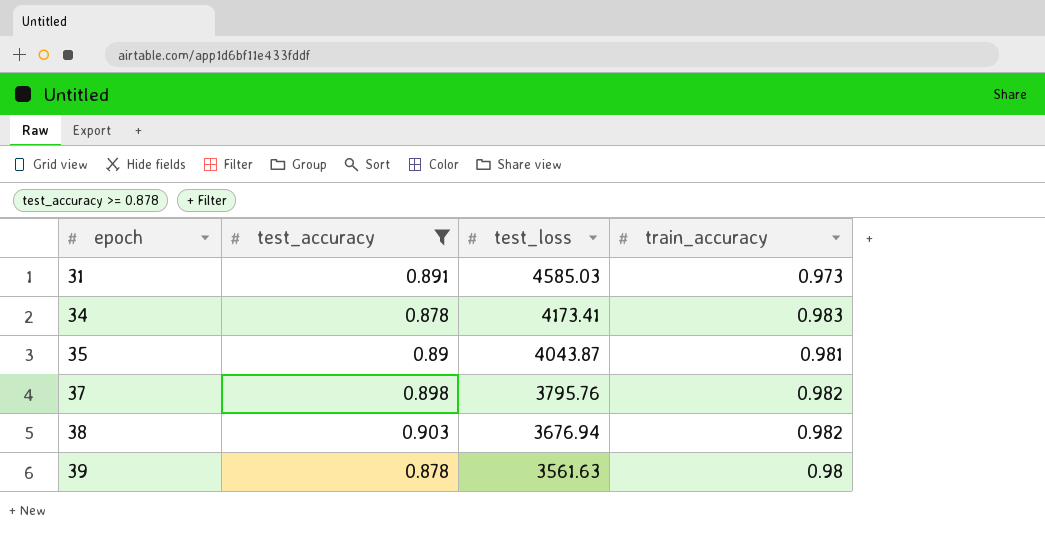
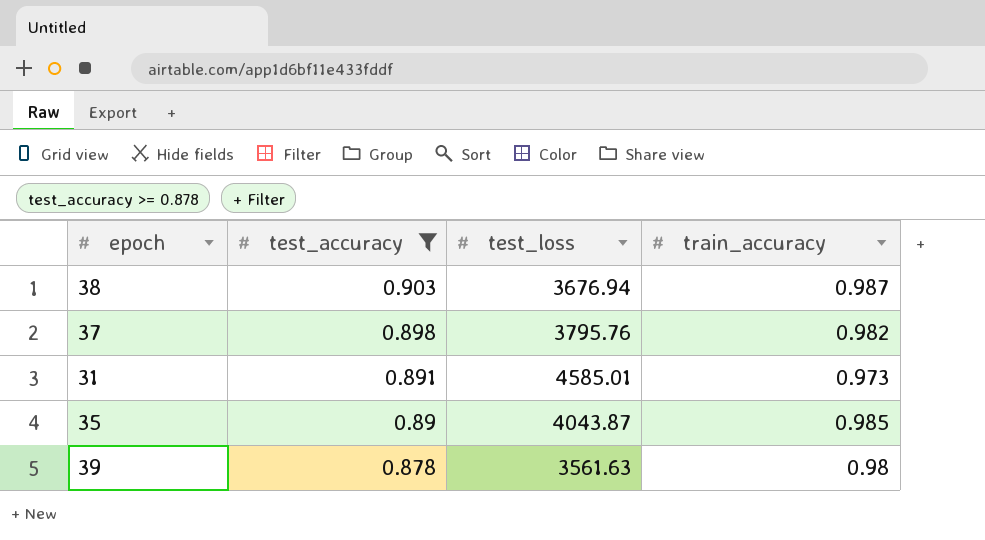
row order: epoch ascending -> test_accuracy descending
row 34: 0.878 | 4173.41 | 0.983 -> none
38 | train_accuracy: 0.982 -> 0.987
31 | test_loss: 4585.03 -> 4585.01
35 | train_accuracy: 0.981 -> 0.985

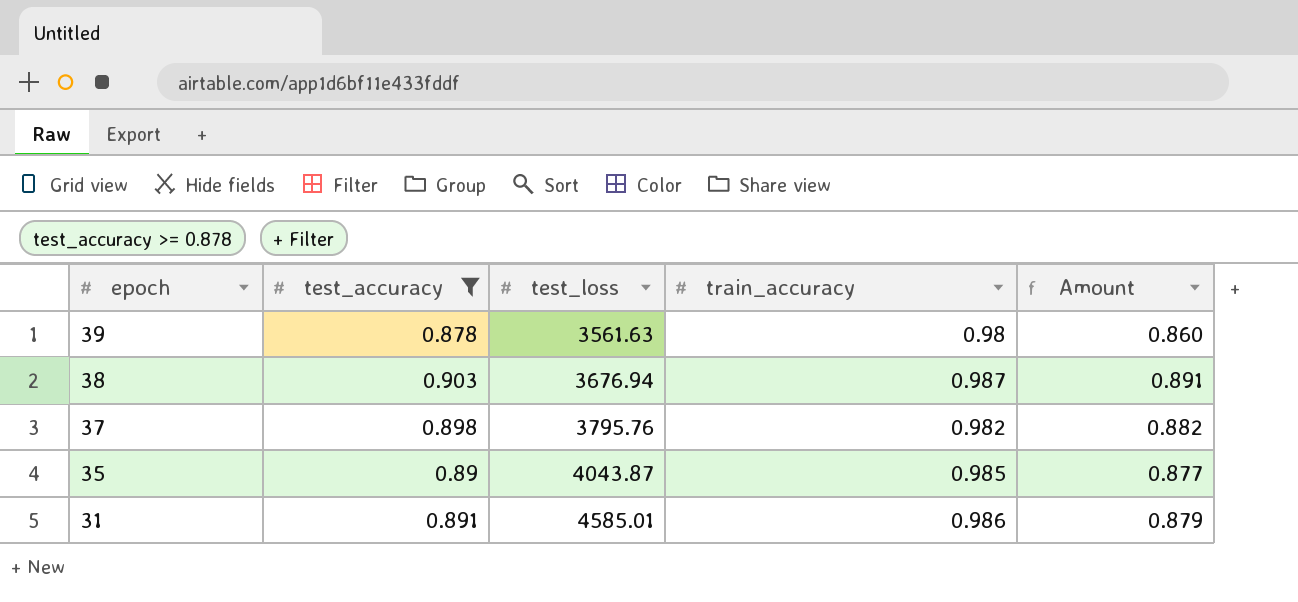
row order: test_accuracy descending -> epoch descending
column Amount | formula: none -> [test_accuracy] * [train_accuracy]
31 | train_accuracy: 0.973 -> 0.986

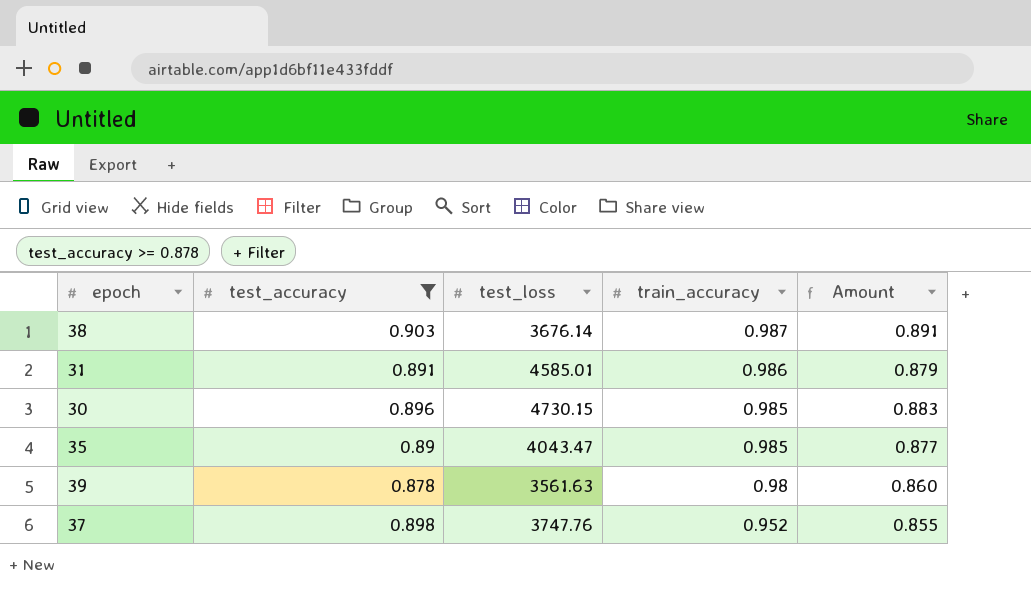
row order: epoch descending -> train_accuracy descending
38 | test_loss: 3676.94 -> 3676.14
row 30: none -> 0.896 | 4730.15 | 0.985 | 0.883
35 | test_loss: 4043.87 -> 4043.47
37 | test_loss: 3795.76 -> 3747.76
37 | train_accuracy: 0.982 -> 0.952
37 | Amount: 0.882 -> 0.855

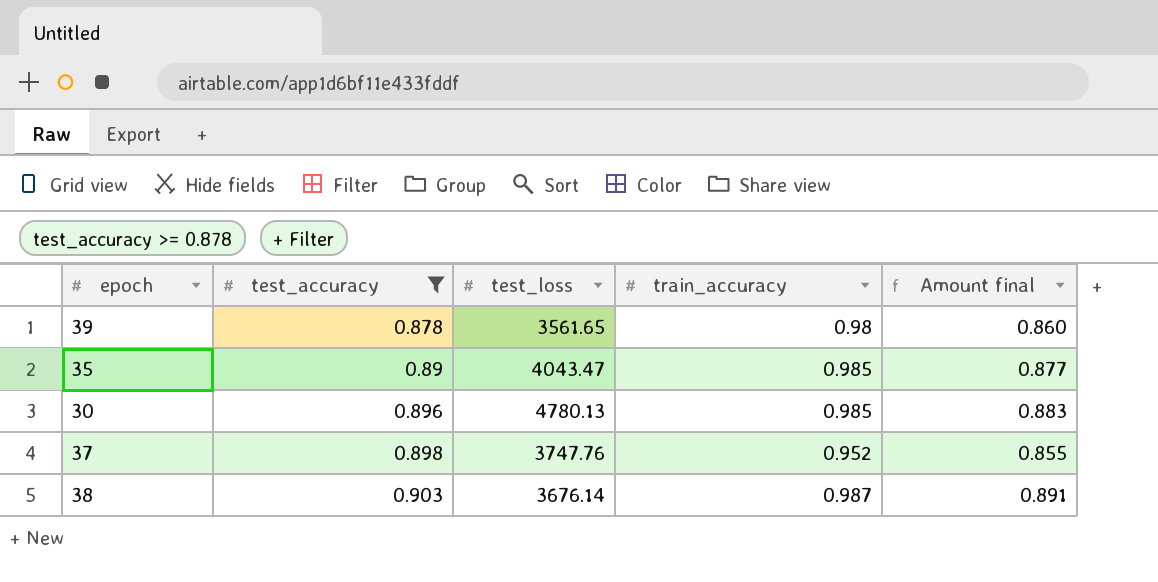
row order: train_accuracy descending -> test_accuracy ascending
column name: Amount -> Amount final
row 31: 0.891 | 4585.01 | 0.986 | 0.879 -> none
39 | test_loss: 3561.63 -> 3561.65
30 | test_loss: 4730.15 -> 4780.13

